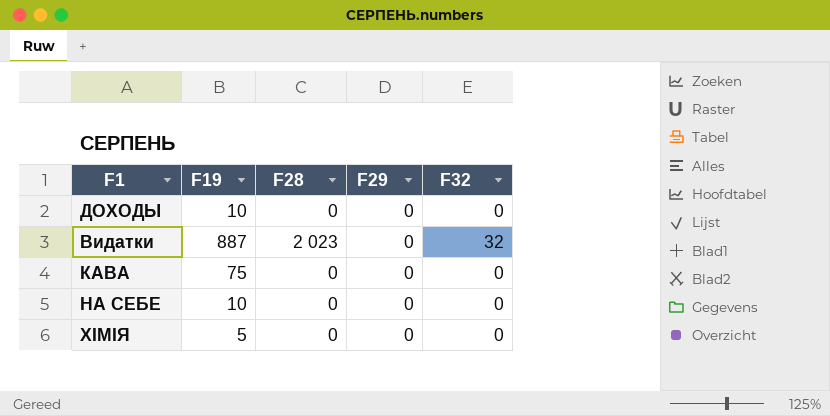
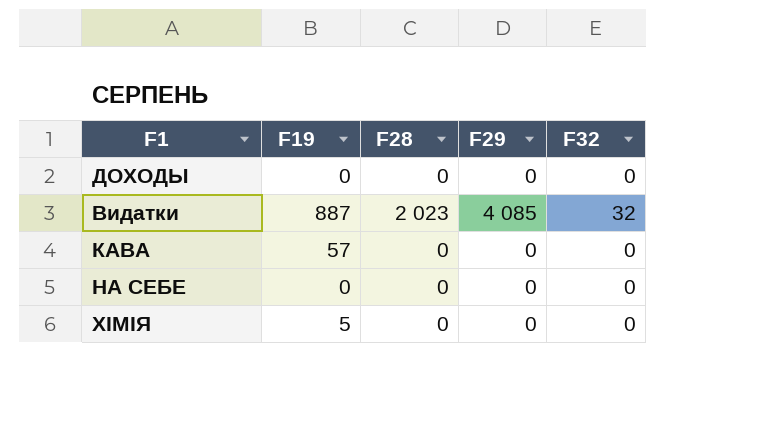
ДОХОДЫ | F19: 10 -> 0
Видатки | F29: 0 -> 4 085
КАВА | F19: 75 -> 57
НА СЕБЕ | F19: 10 -> 0

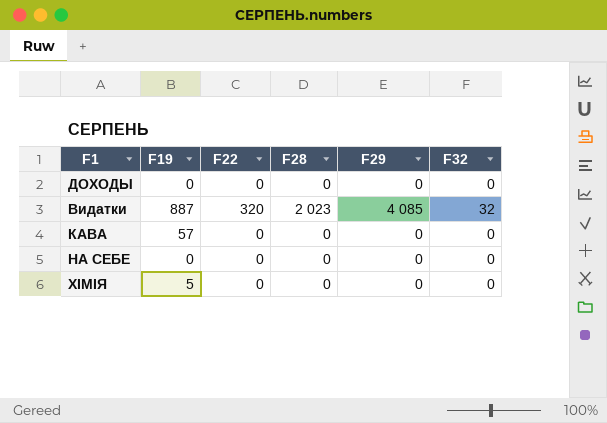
column F22 | position: none -> 3

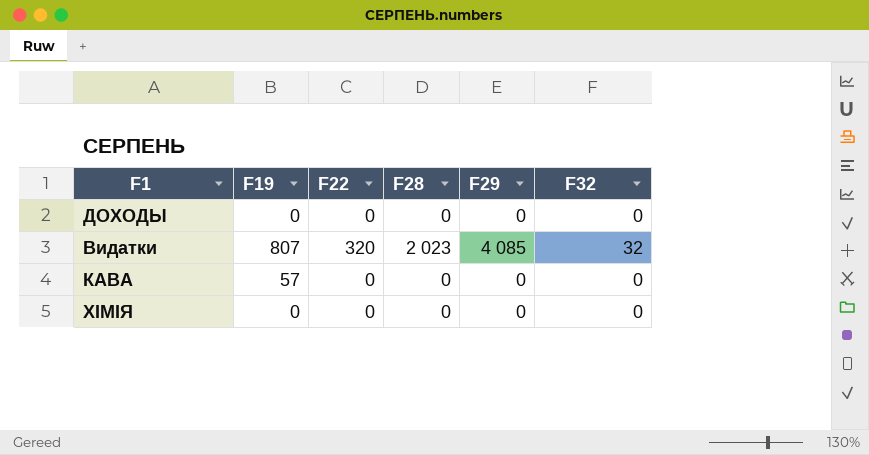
row НА СЕБЕ: 0 | 0 | 0 | 0 | 0 -> none
Видатки | F19: 887 -> 807
ХІМІЯ | F19: 5 -> 0

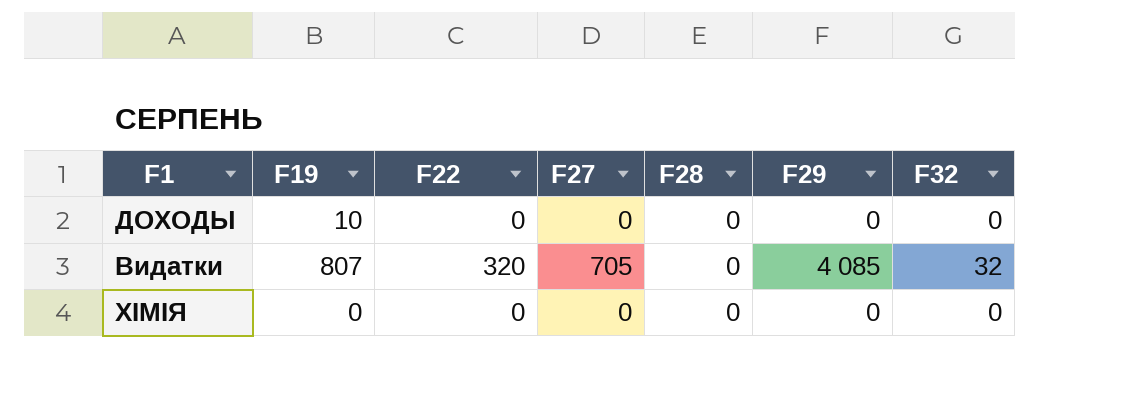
column F27 | position: none -> 4
row КАВА: 57 | 0 | 0 | 0 | 0 -> none
ДОХОДЫ | F19: 0 -> 10
Видатки | F28: 2 023 -> 0

